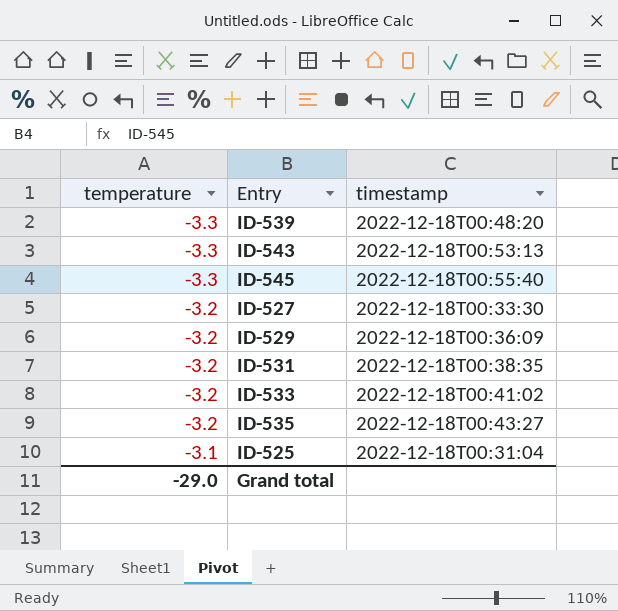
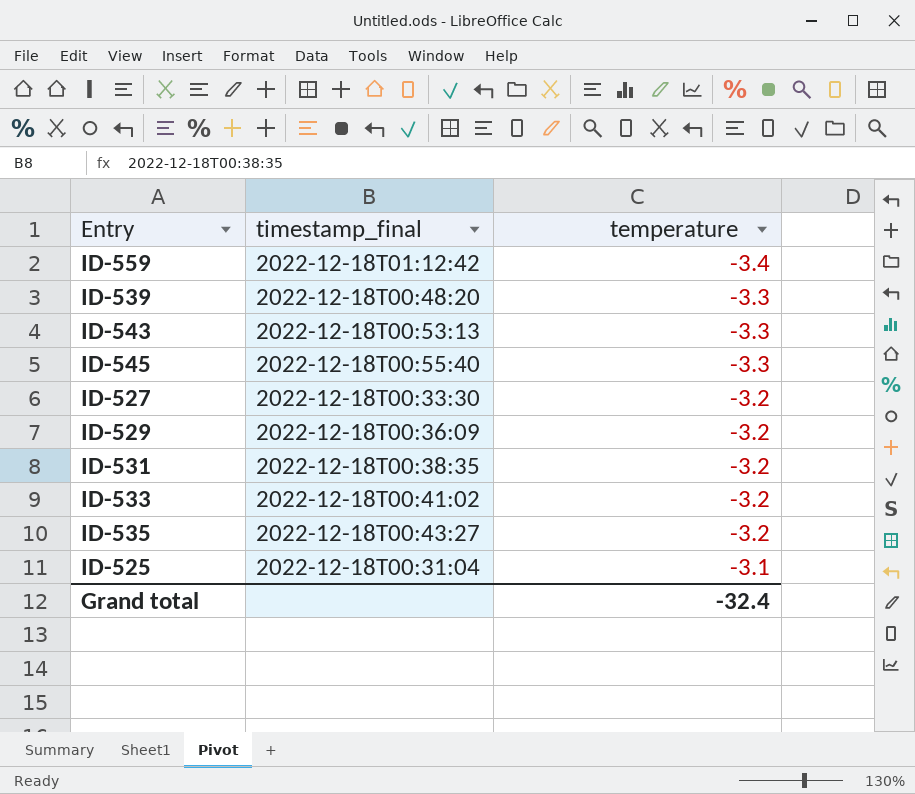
column name: timestamp -> timestamp_final
column temperature | position: 1 -> 3
row ID-559: none -> 2022-12-18T01:12:42 | -3.4
Grand total | temperature: -29.0 -> -32.4

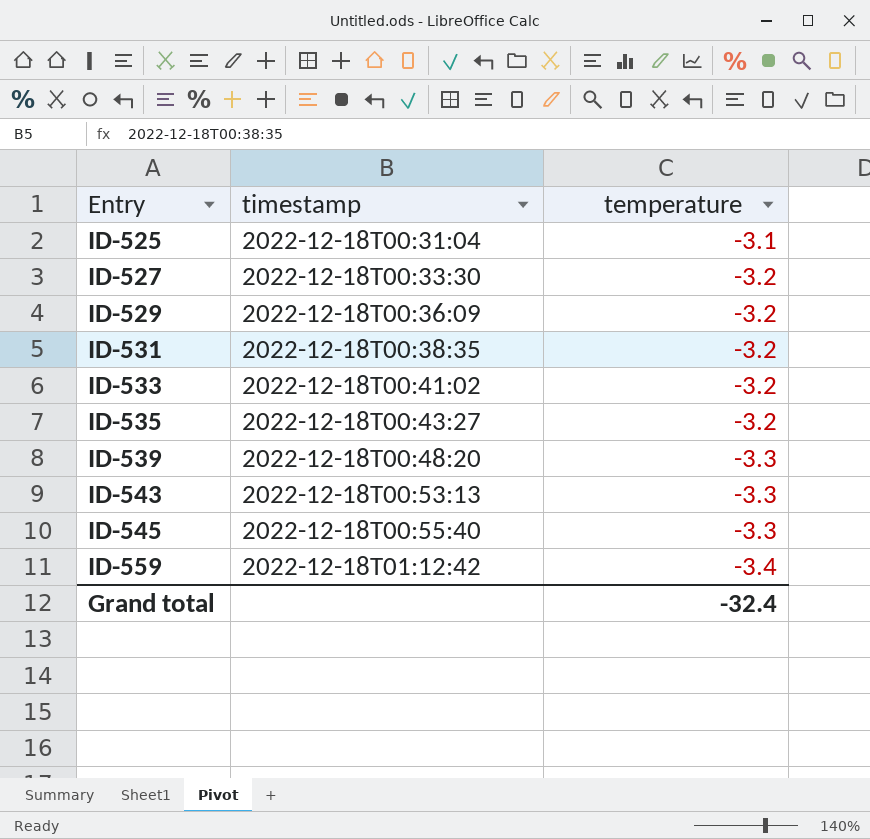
row order: temperature ascending -> Entry ascending
column name: timestamp_final -> timestamp

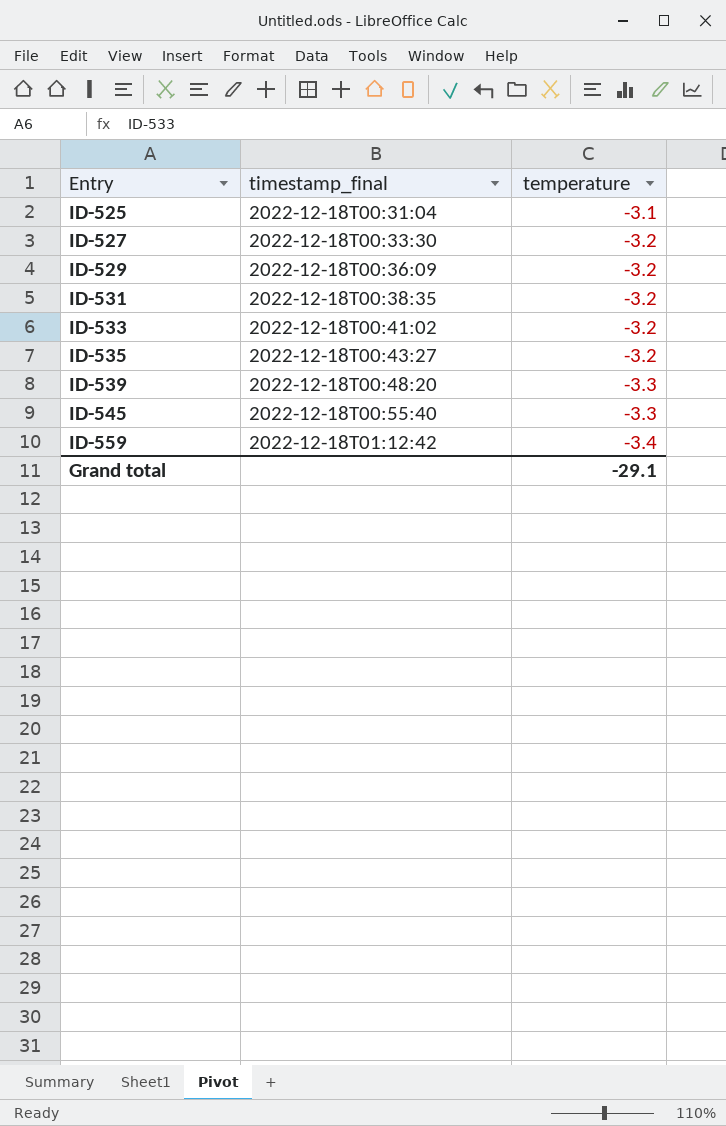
column name: timestamp -> timestamp_final
row ID-543: 2022-12-18T00:53:13 | -3.3 -> none
Grand total | temperature: -32.4 -> -29.1

